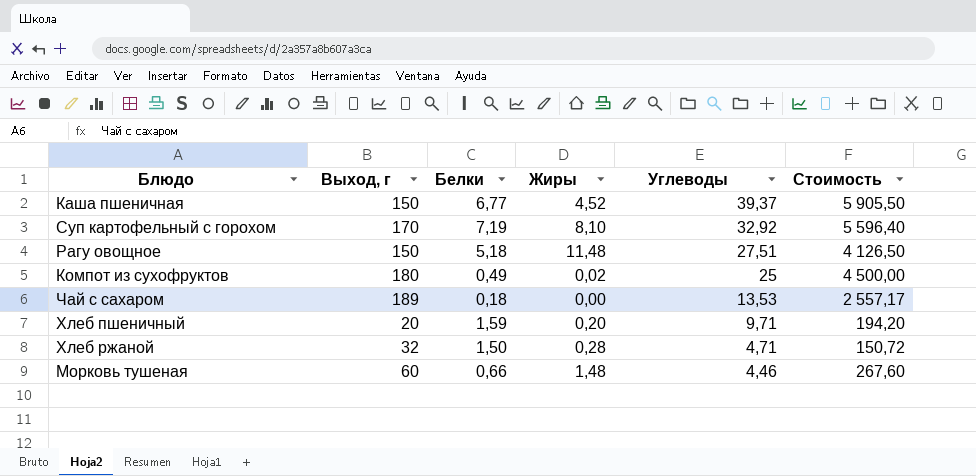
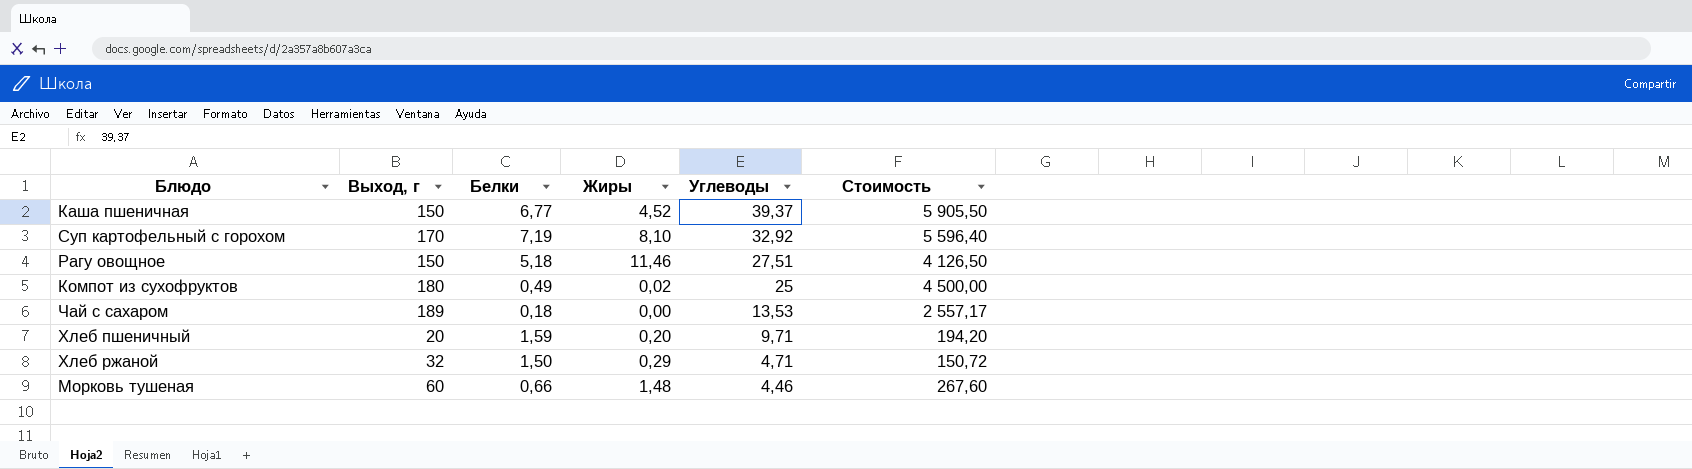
Рагу овощное | Жиры: 11,48 -> 11,46
Хлеб ржаной | Жиры: 0,28 -> 0,29

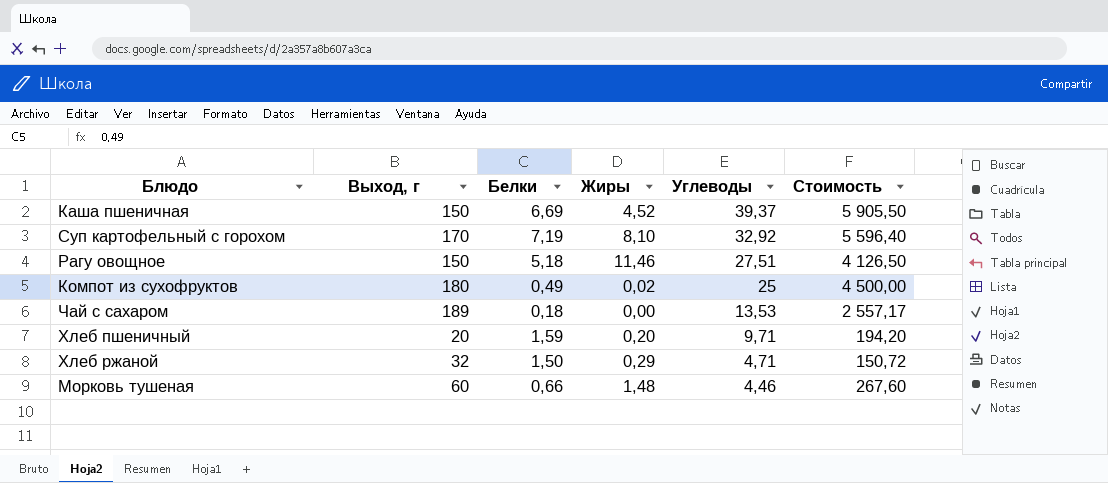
Каша пшеничная | Белки: 6,77 -> 6,69

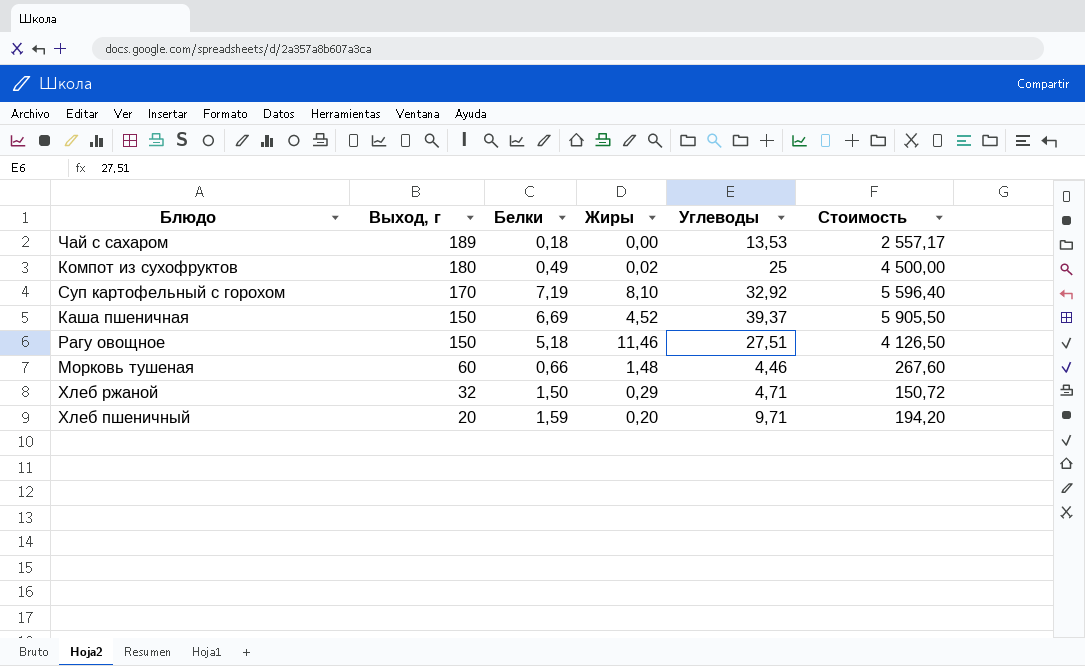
row order: Углеводы descending -> Выход, г descending

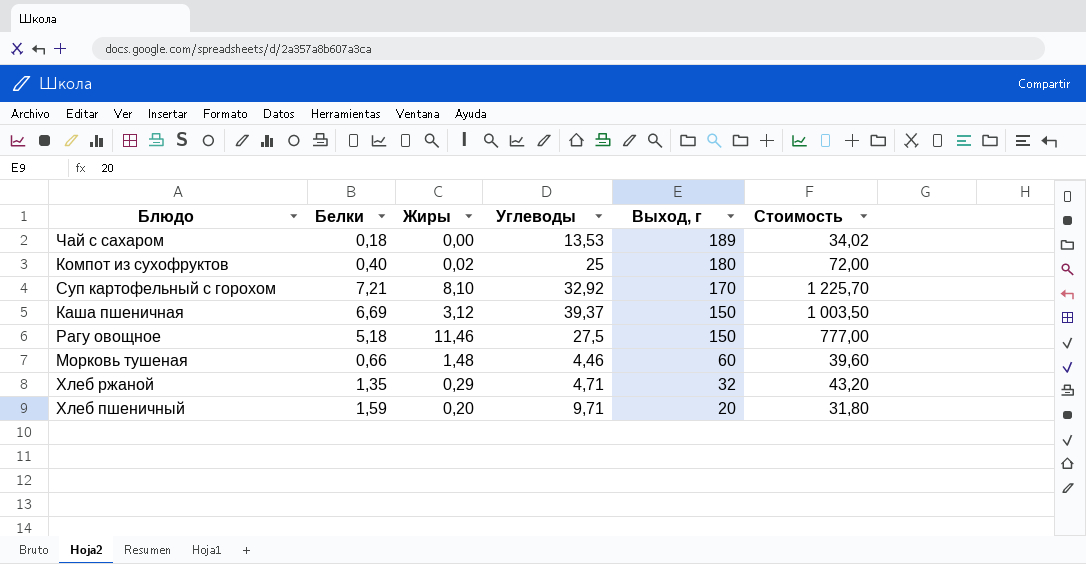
column Выход, г | position: 2 -> 5
column Стоимость | formula: [Выход, г] * [Углеводы] -> [Белки] * [Выход, г]
Компот из сухофруктов | Белки: 0,49 -> 0,40
Суп картофельный с горохом | Белки: 7,19 -> 7,21
Каша пшеничная | Жиры: 4,52 -> 3,12
Рагу овощное | Углеводы: 27,51 -> 27,5
Хлеб ржаной | Белки: 1,50 -> 1,35

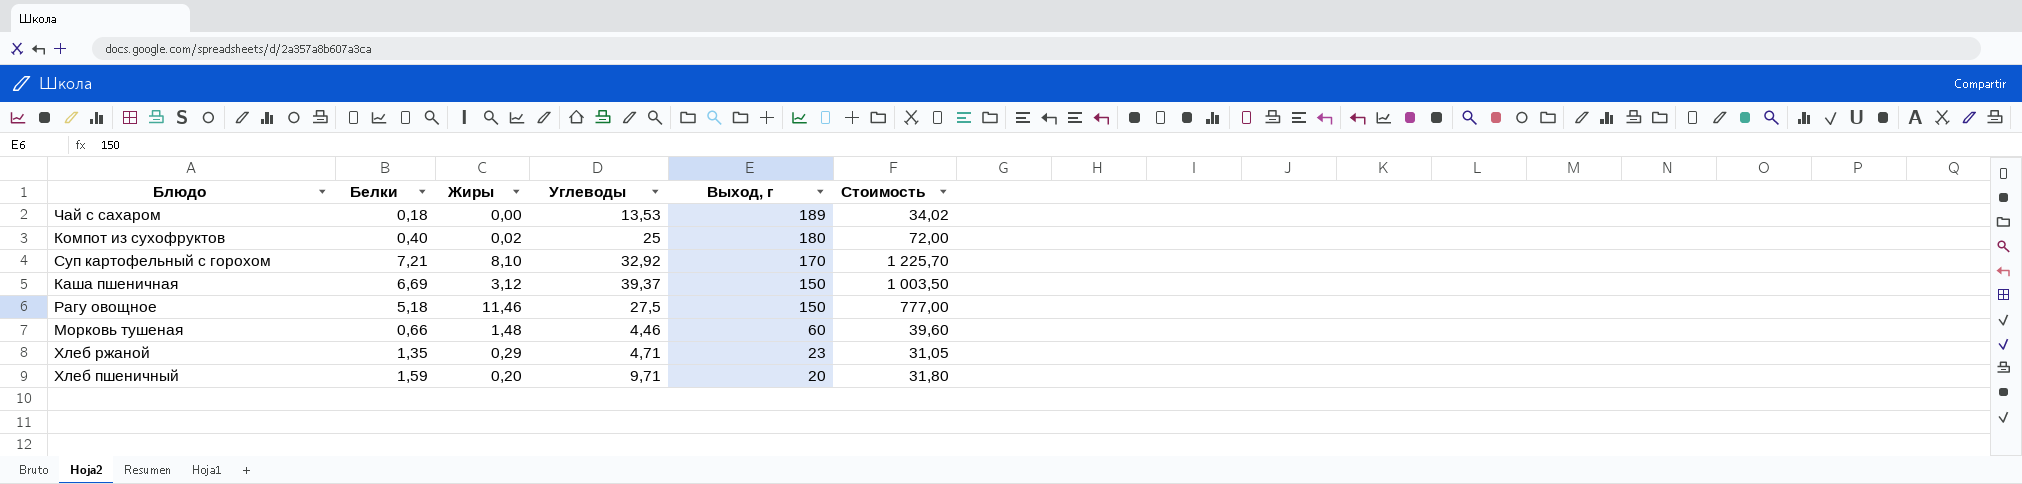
Хлеб ржаной | Выход, г: 32 -> 23
Хлеб ржаной | Стоимость: 43,20 -> 31,05

